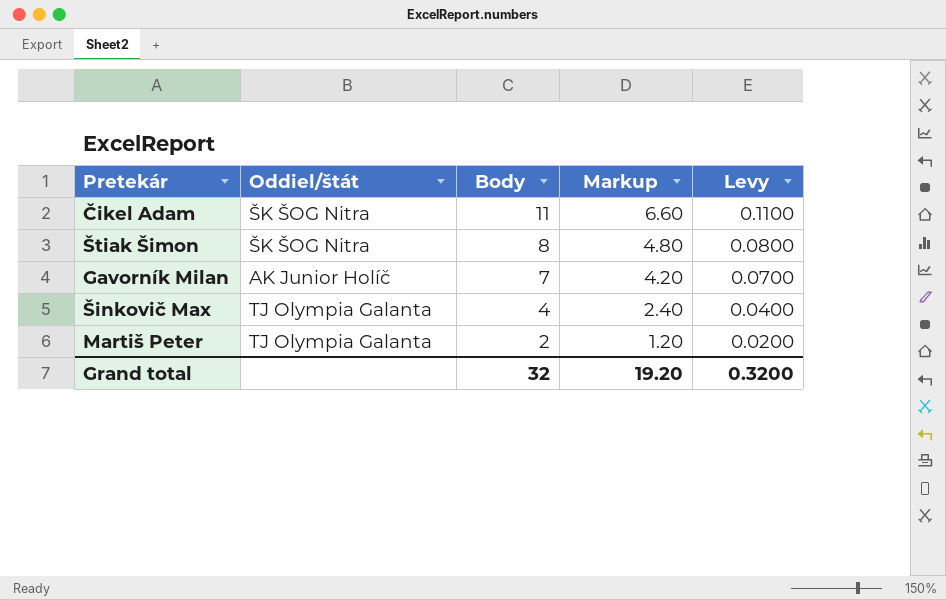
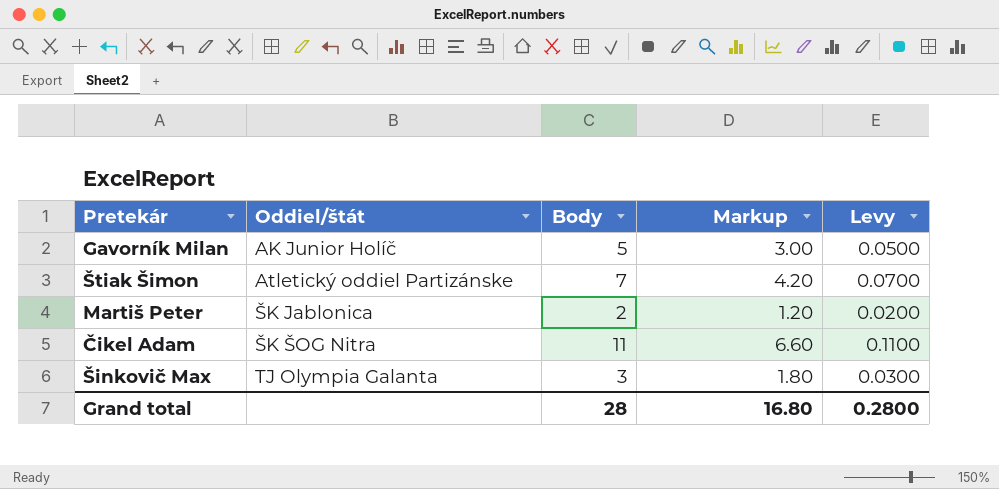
row order: Body descending -> Oddiel/štát ascending
Gavorník Milan | Body: 7 -> 5
Gavorník Milan | Markup: 4.20 -> 3.00
Gavorník Milan | Levy: 0.0700 -> 0.0500
Štiak Šimon | Oddiel/štát: ŠK ŠOG Nitra -> Atletický oddiel Partizánske
Štiak Šimon | Body: 8 -> 7
Štiak Šimon | Markup: 4.80 -> 4.20
Štiak Šimon | Levy: 0.0800 -> 0.0700
Martiš Peter | Oddiel/štát: TJ Olympia Galanta -> ŠK Jablonica
Šinkovič Max | Body: 4 -> 3
Šinkovič Max | Markup: 2.40 -> 1.80
Šinkovič Max | Levy: 0.0400 -> 0.0300
Grand total | Body: 32 -> 28
Grand total | Markup: 19.20 -> 16.80
Grand total | Levy: 0.3200 -> 0.2800

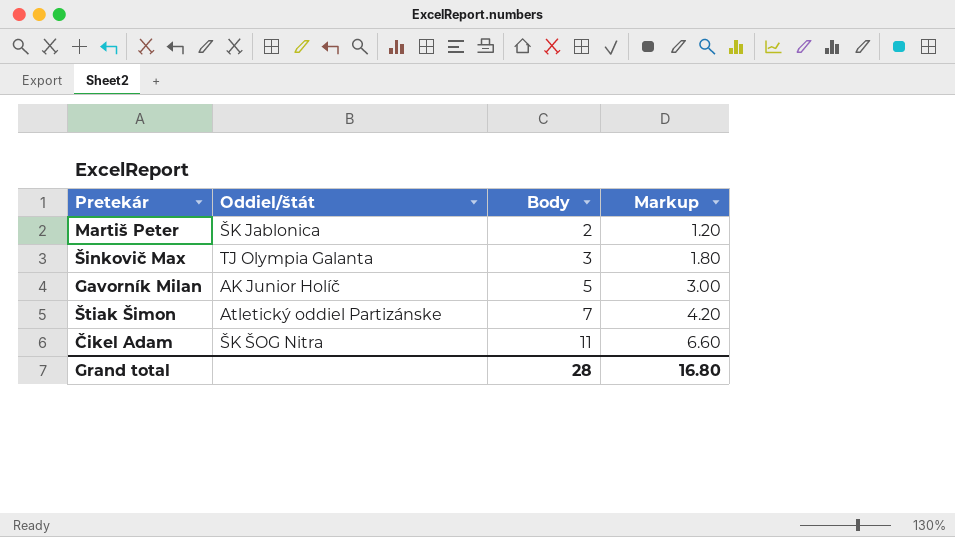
row order: Oddiel/štát ascending -> Body ascending
column Levy | formula: [Body] * 0.01 -> none

